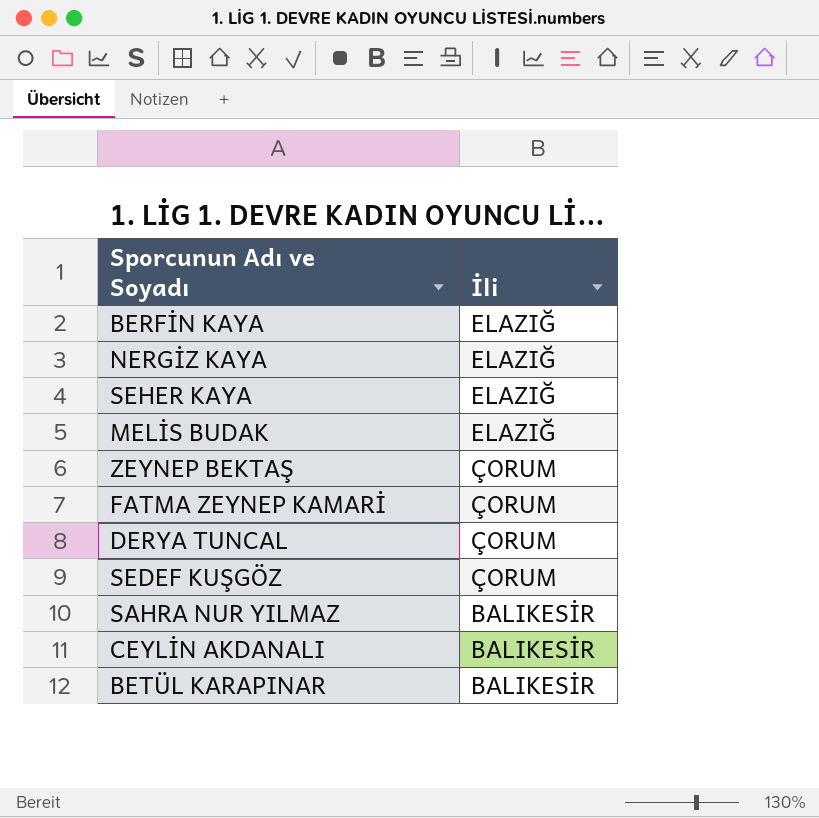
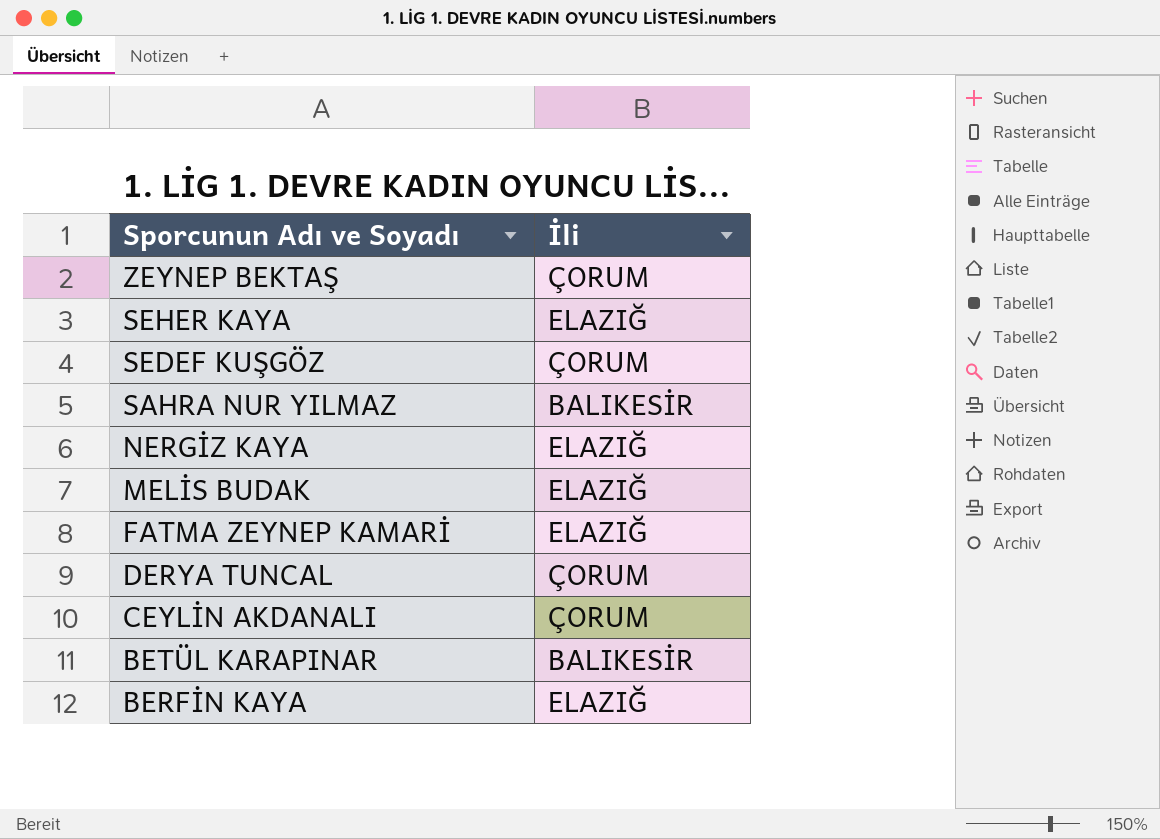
row order: İli descending -> Sporcunun Adı ve Soyadı descending
FATMA ZEYNEP KAMARİ | İli: ÇORUM -> ELAZIĞ
CEYLİN AKDANALI | İli: BALIKESİR -> ÇORUM

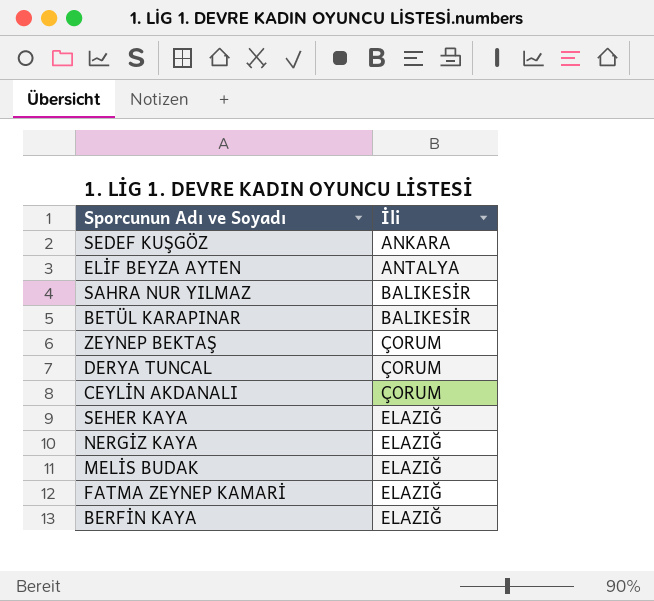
row order: Sporcunun Adı ve Soyadı descending -> İli ascending
SEDEF KUŞGÖZ | İli: ÇORUM -> ANKARA
row ELİF BEYZA AYTEN: none -> ANTALYA

